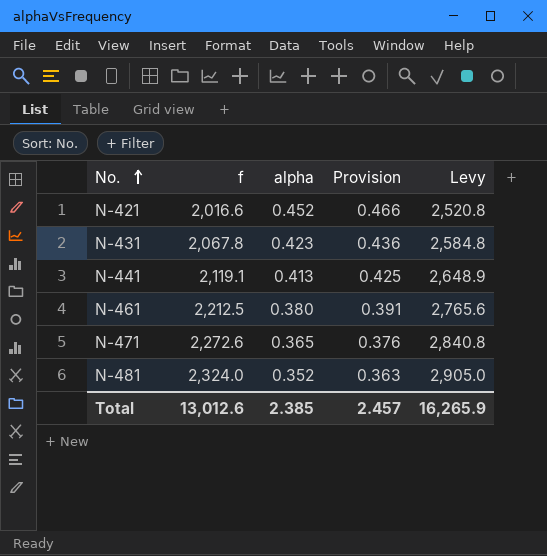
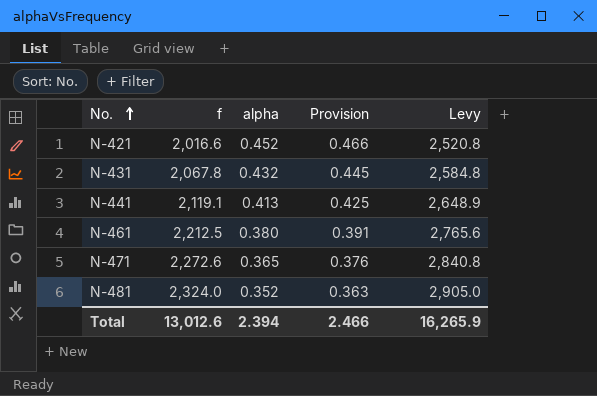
N-431 | alpha: 0.423 -> 0.432
N-431 | Provision: 0.436 -> 0.445
Total | alpha: 2.385 -> 2.394
Total | Provision: 2.457 -> 2.466

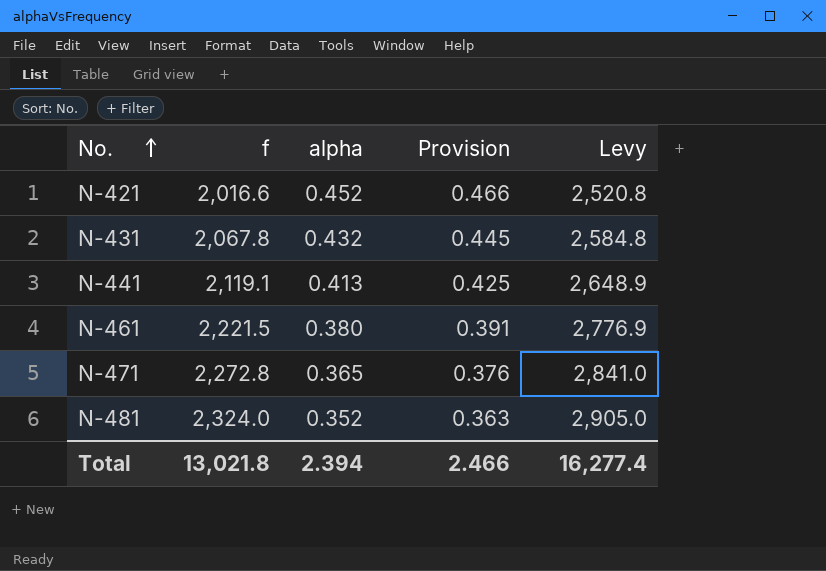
N-461 | f: 2,212.5 -> 2,221.5
N-461 | Levy: 2,765.6 -> 2,776.9
N-471 | f: 2,272.6 -> 2,272.8
N-471 | Levy: 2,840.8 -> 2,841.0
Total | f: 13,012.6 -> 13,021.8
Total | Levy: 16,265.9 -> 16,277.4

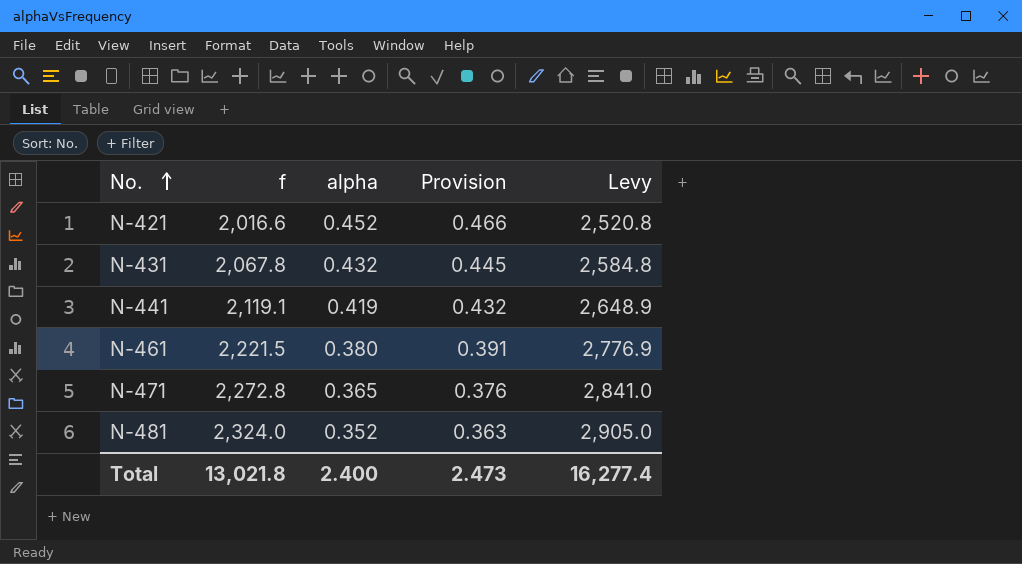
N-441 | alpha: 0.413 -> 0.419
N-441 | Provision: 0.425 -> 0.432
Total | alpha: 2.394 -> 2.400
Total | Provision: 2.466 -> 2.473

